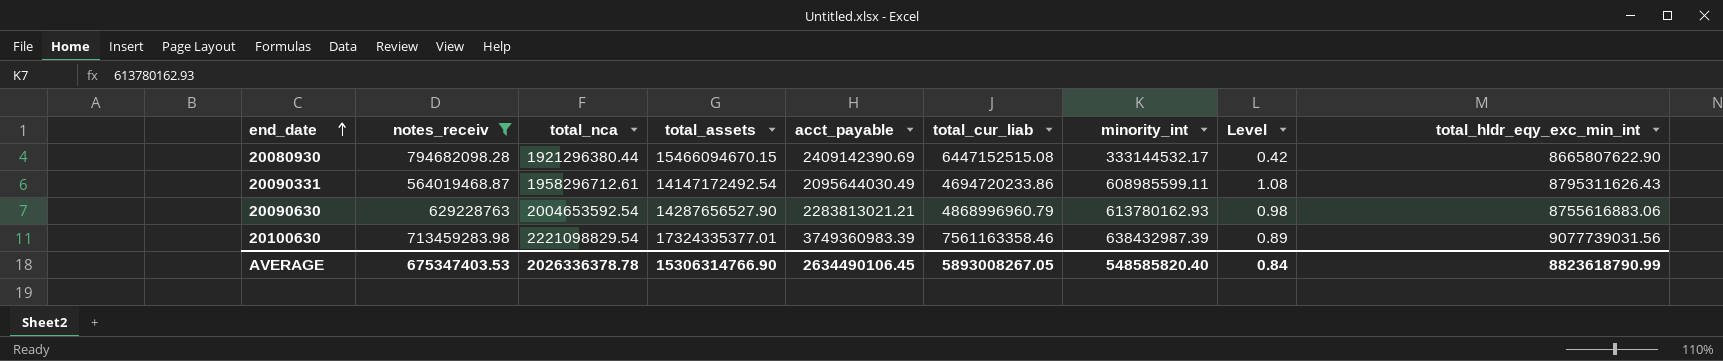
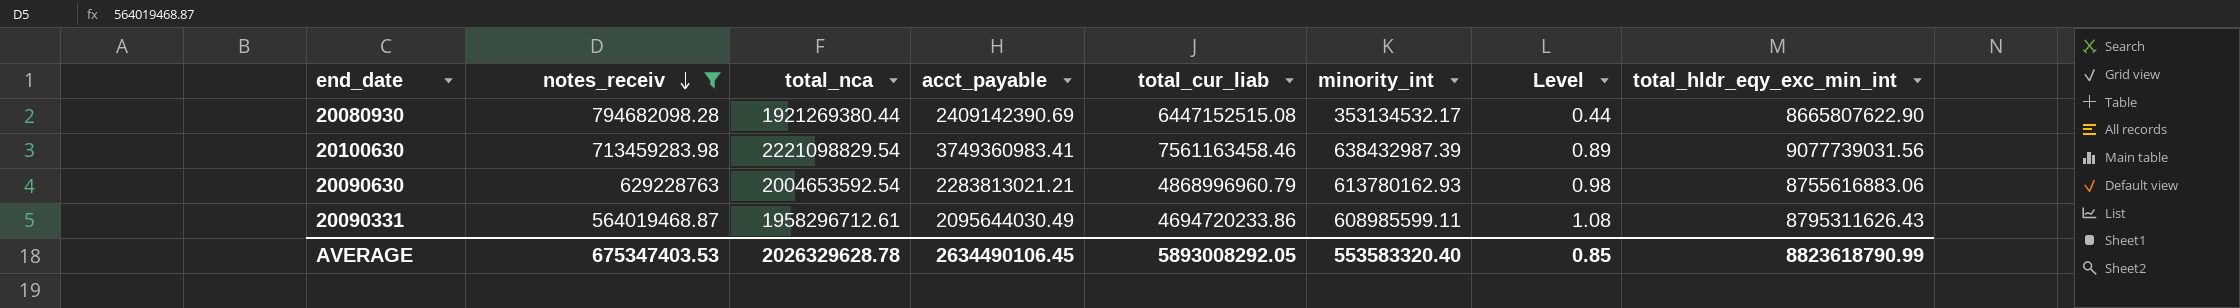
row order: end_date ascending -> notes_receiv descending
column total_assets | position: 4 -> none
20080930 | total_nca: 1921296380.44 -> 1921269380.44
20080930 | minority_int: 333144532.17 -> 353134532.17
20080930 | Level: 0.42 -> 0.44
20100630 | acct_payable: 3749360983.39 -> 3749360983.41
20100630 | total_cur_liab: 7561163358.46 -> 7561163458.46
AVERAGE | total_nca: 2026336378.78 -> 2026329628.78
AVERAGE | total_cur_liab: 5893008267.05 -> 5893008292.05
AVERAGE | minority_int: 548585820.40 -> 553583320.40
AVERAGE | Level: 0.84 -> 0.85

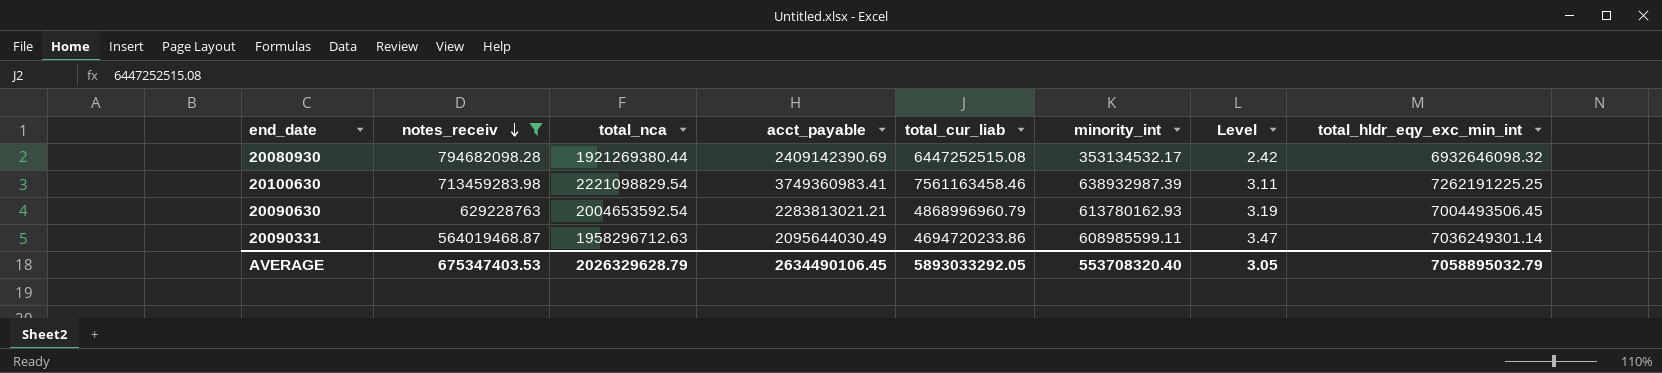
column Level | formula: [minority_int] / [notes_receiv] -> [total_nca] / [notes_receiv]
20080930 | total_cur_liab: 6447152515.08 -> 6447252515.08
20080930 | total_hldr_eqy_exc_min_int: 8665807622.90 -> 6932646098.32
20100630 | minority_int: 638432987.39 -> 638932987.39
20100630 | total_hldr_eqy_exc_min_int: 9077739031.56 -> 7262191225.25
20090630 | total_hldr_eqy_exc_min_int: 8755616883.06 -> 7004493506.45
20090331 | total_nca: 1958296712.61 -> 1958296712.63
20090331 | total_hldr_eqy_exc_min_int: 8795311626.43 -> 7036249301.14
AVERAGE | total_nca: 2026329628.78 -> 2026329628.79
AVERAGE | total_cur_liab: 5893008292.05 -> 5893033292.05
AVERAGE | minority_int: 553583320.40 -> 553708320.40
AVERAGE | Level: 0.85 -> 3.05
AVERAGE | total_hldr_eqy_exc_min_int: 8823618790.99 -> 7058895032.79

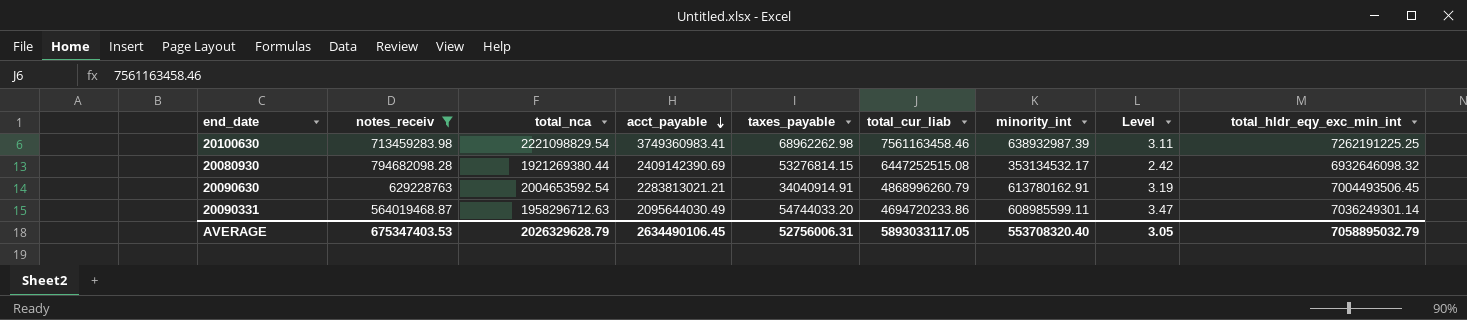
row order: notes_receiv descending -> acct_payable descending
column taxes_payable | position: none -> 5
20090630 | total_cur_liab: 4868996960.79 -> 4868996260.79
20090630 | minority_int: 613780162.93 -> 613780162.91
AVERAGE | total_cur_liab: 5893033292.05 -> 5893033117.05

